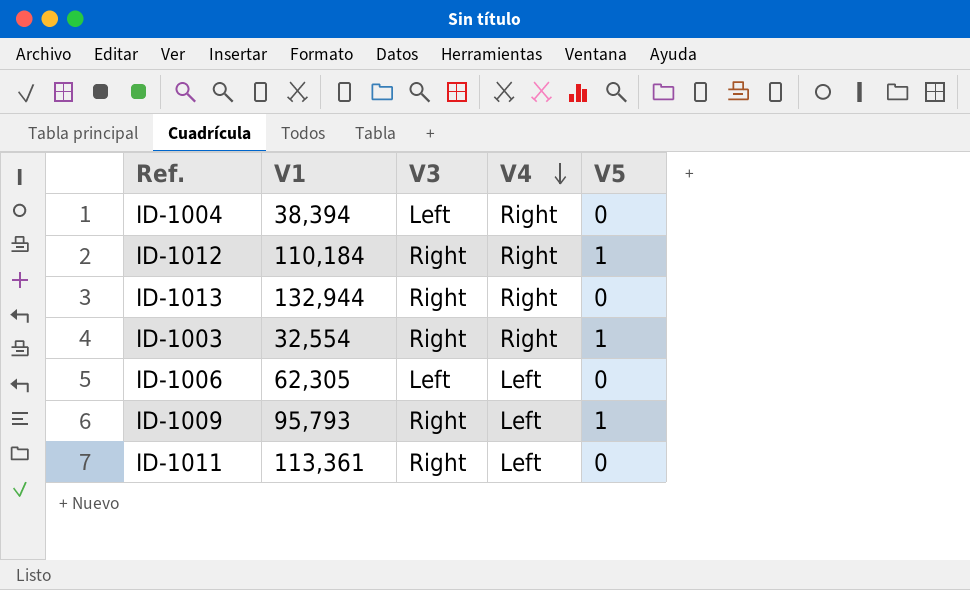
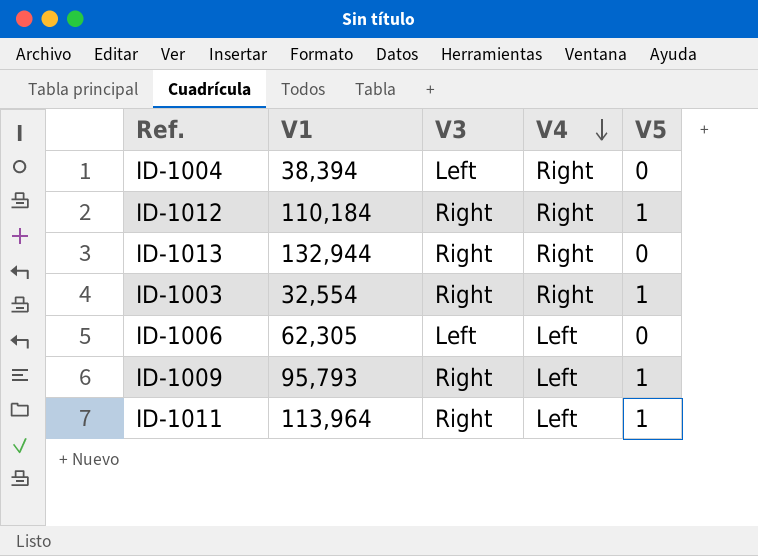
ID-1011 | V1: 113,361 -> 113,964
ID-1011 | V5: 0 -> 1

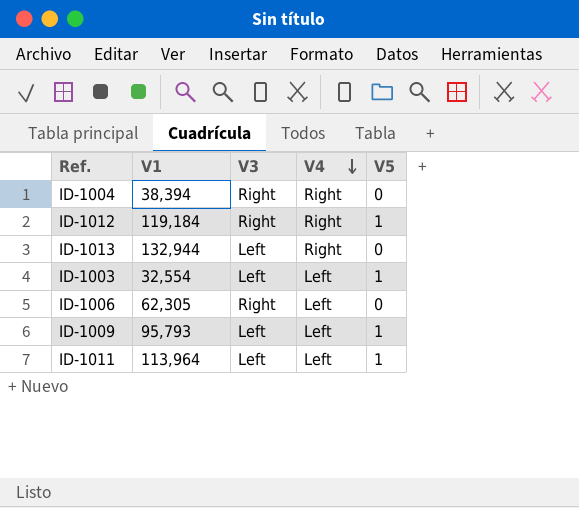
ID-1004 | V3: Left -> Right
ID-1012 | V1: 110,184 -> 119,184
ID-1013 | V3: Right -> Left
ID-1003 | V3: Right -> Left
ID-1003 | V4: Right -> Left
ID-1006 | V3: Left -> Right
ID-1009 | V3: Right -> Left
ID-1011 | V3: Right -> Left

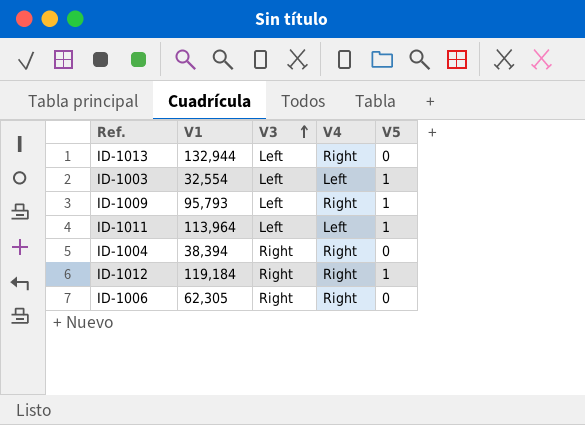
row order: V4 descending -> V3 ascending
ID-1009 | V4: Left -> Right
ID-1006 | V4: Left -> Right

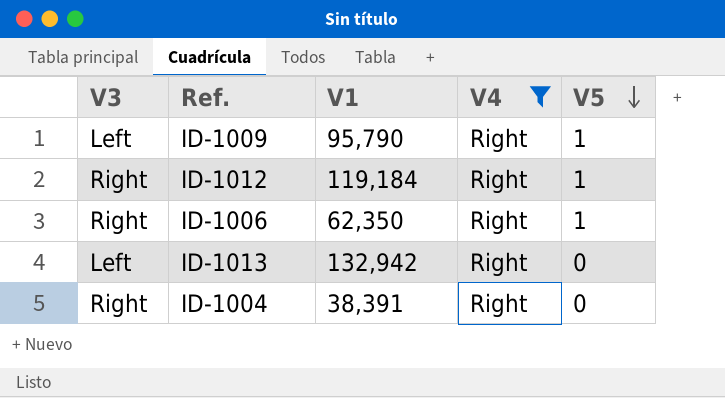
filter: none -> V4 = Right
row order: V3 ascending -> V5 descending
column V3 | position: 3 -> 1
ID-1009 | V1: 95,793 -> 95,790
ID-1006 | V1: 62,305 -> 62,350
ID-1006 | V5: 0 -> 1
ID-1013 | V1: 132,944 -> 132,942
ID-1004 | V1: 38,394 -> 38,391

